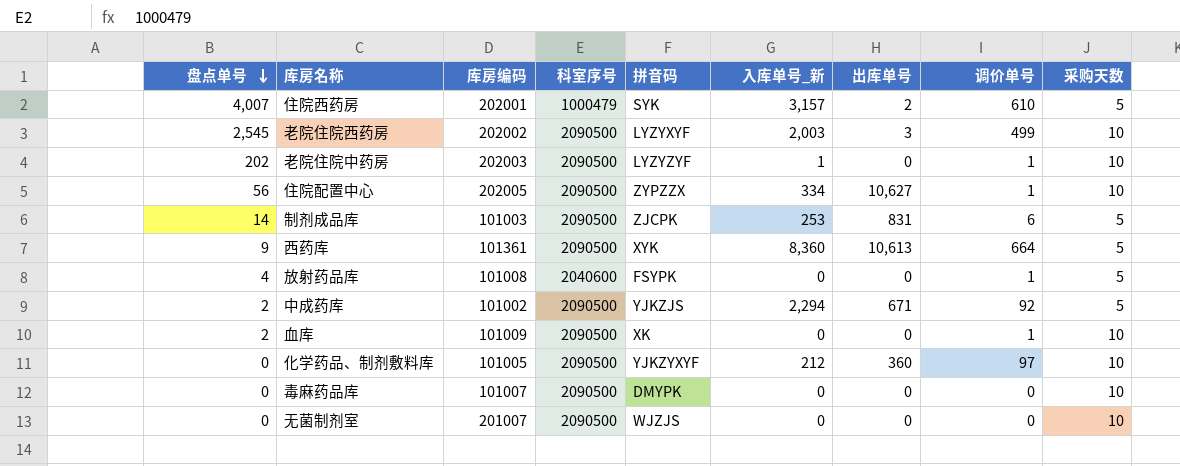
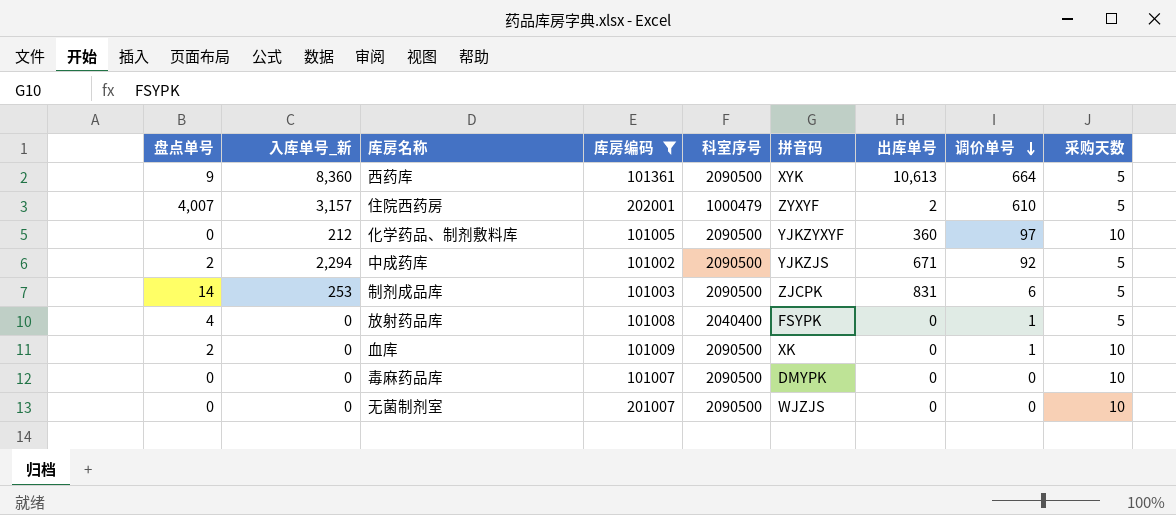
filter: none -> 库房编码 <= 202001
row order: 盘点单号 descending -> 调价单号 descending
column 入库单号_新 | position: 6 -> 2
住院西药房 | 拼音码: SYK -> ZYXYF
放射药品库 | 科室序号: 2040600 -> 2040400

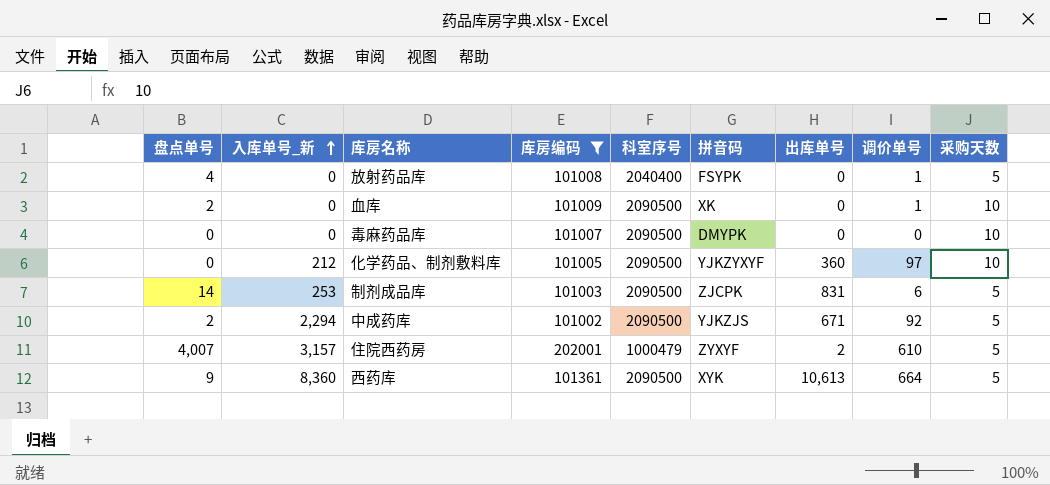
row order: 调价单号 descending -> 入库单号_新 ascending
row 无菌制剂室: 0 | 0 | 201007 | 2090500 | WJZJS | 0 | 0 | 10 -> none

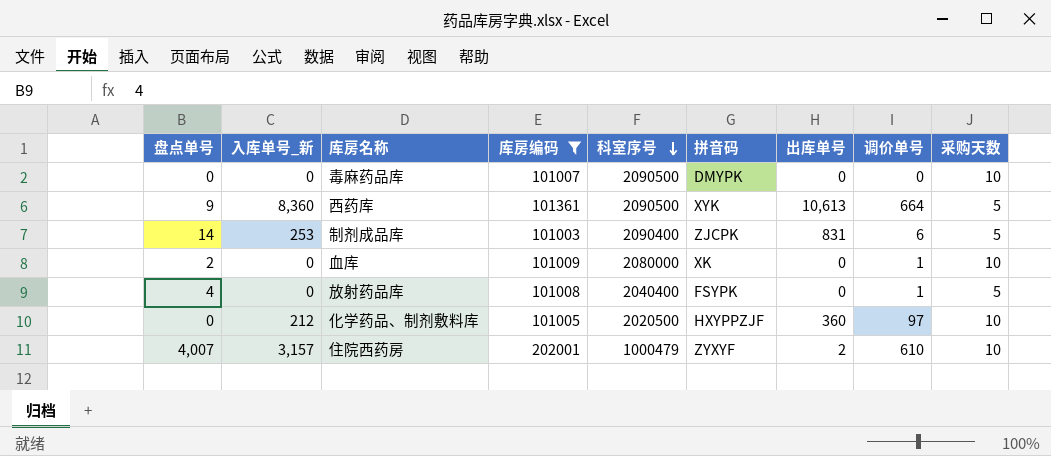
row order: 入库单号_新 ascending -> 科室序号 descending
row 中成药库: 2 | 2,294 | 101002 | 2090500 | YJKZJS | 671 | 92 | 5 -> none
制剂成品库 | 科室序号: 2090500 -> 2090400
血库 | 科室序号: 2090500 -> 2080000
化学药品、制剂敷料库 | 科室序号: 2090500 -> 2020500
化学药品、制剂敷料库 | 拼音码: YJKZYXYF -> HXYPPZJF
住院西药房 | 采购天数: 5 -> 10

